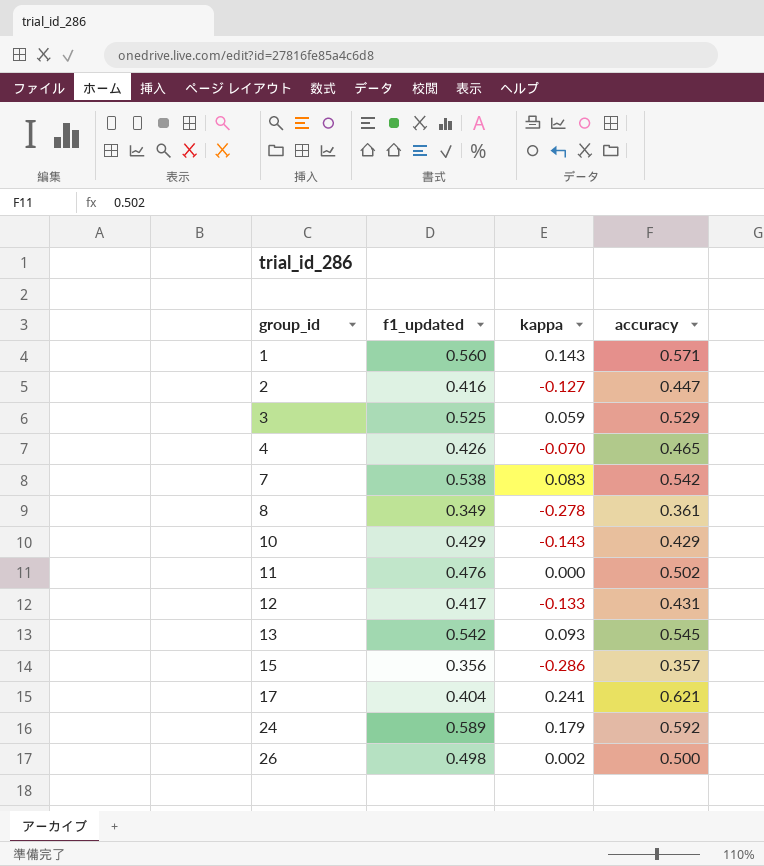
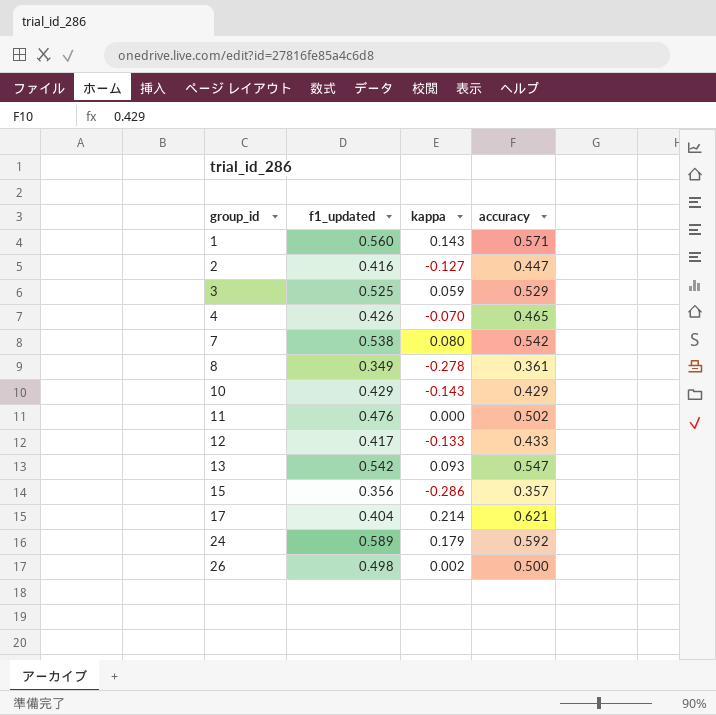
7 | kappa: 0.083 -> 0.080
12 | accuracy: 0.431 -> 0.433
13 | accuracy: 0.545 -> 0.547
17 | kappa: 0.241 -> 0.214

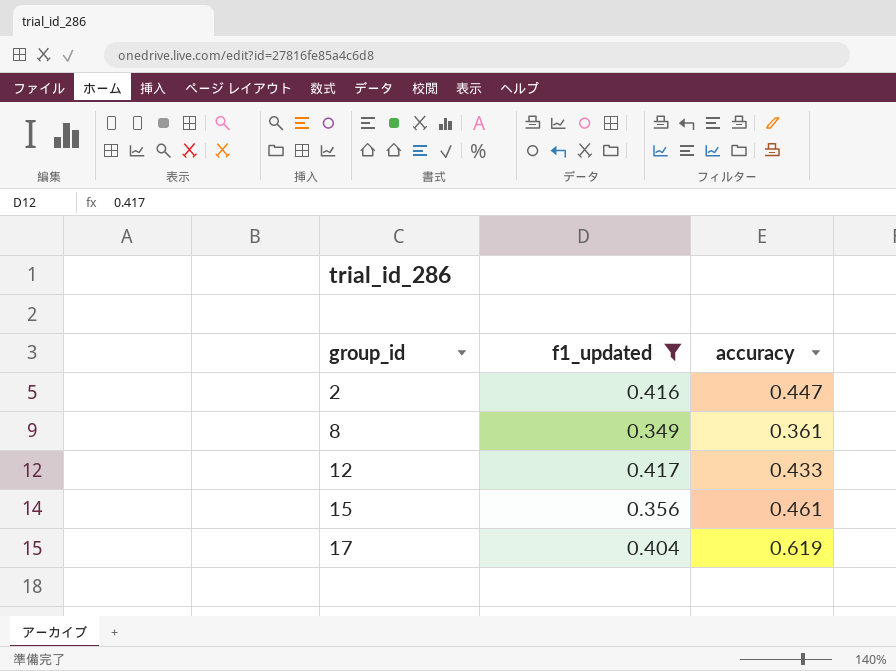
filter: none -> f1_updated <= 0.417
column kappa | position: 3 -> none
15 | accuracy: 0.357 -> 0.461
17 | accuracy: 0.621 -> 0.619

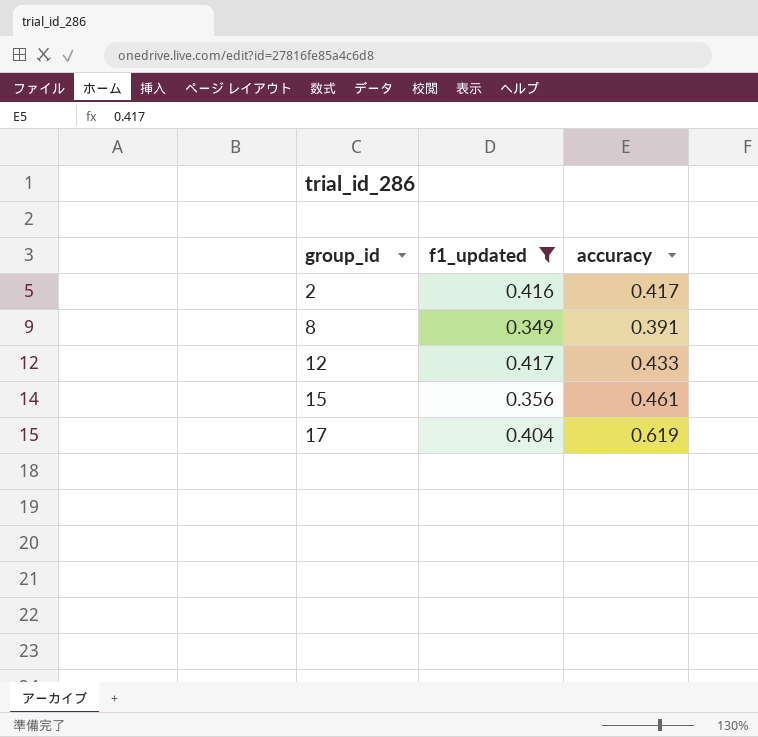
2 | accuracy: 0.447 -> 0.417
8 | accuracy: 0.361 -> 0.391

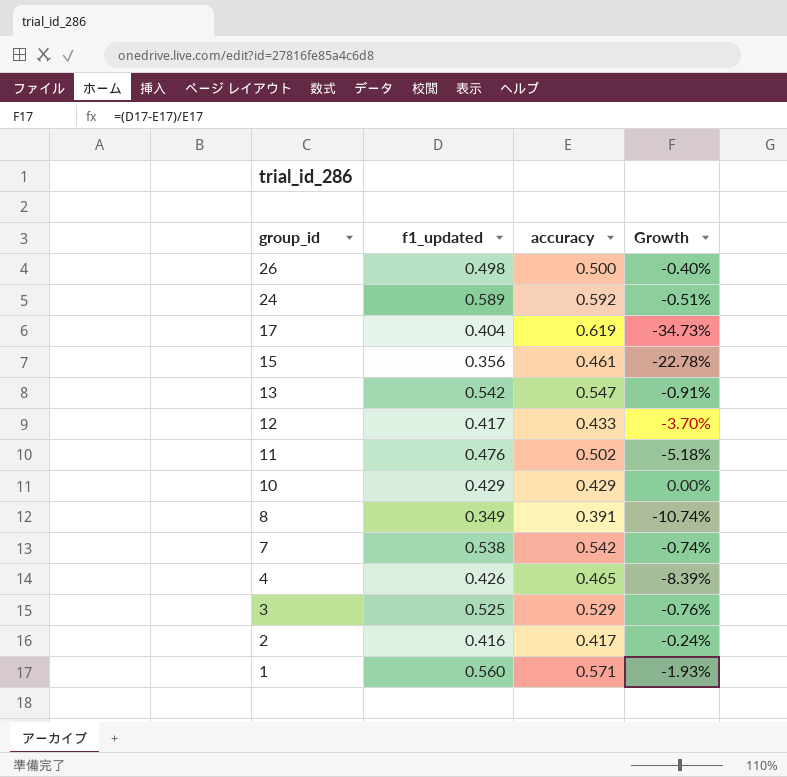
filter: f1_updated <= 0.417 -> none
row order: group_id ascending -> group_id descending
column Growth | formula: none -> ([f1_updated] - [accuracy]) / [accuracy]

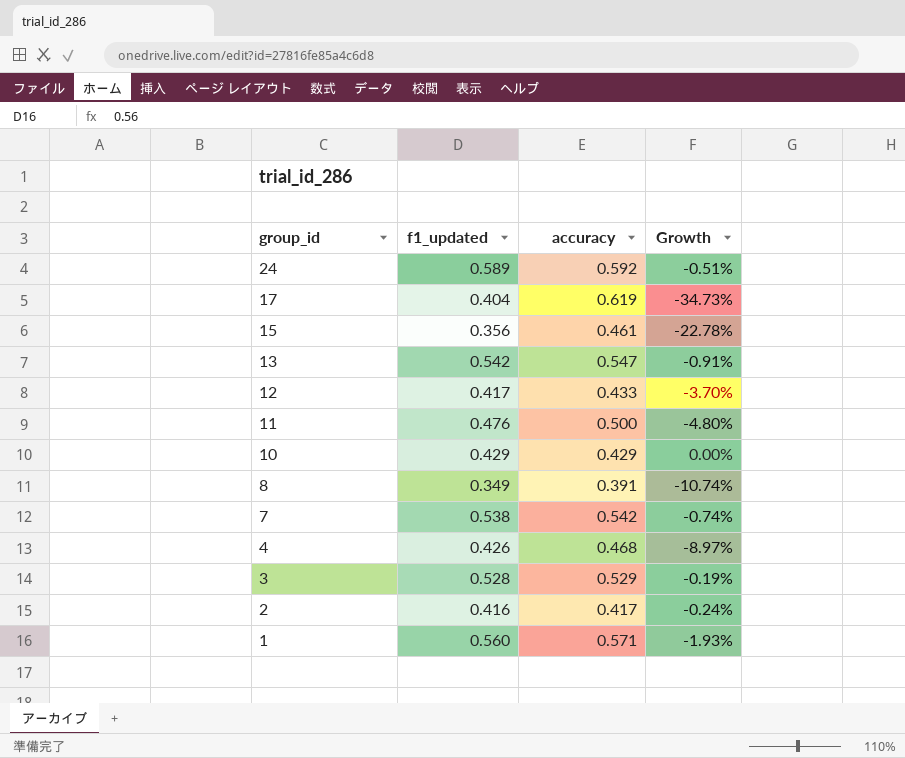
row 26: 0.498 | 0.500 | -0.40% -> none
11 | accuracy: 0.502 -> 0.500
11 | Growth: -5.18% -> -4.80%
4 | accuracy: 0.465 -> 0.468
4 | Growth: -8.39% -> -8.97%
3 | f1_updated: 0.525 -> 0.528
3 | Growth: -0.76% -> -0.19%

